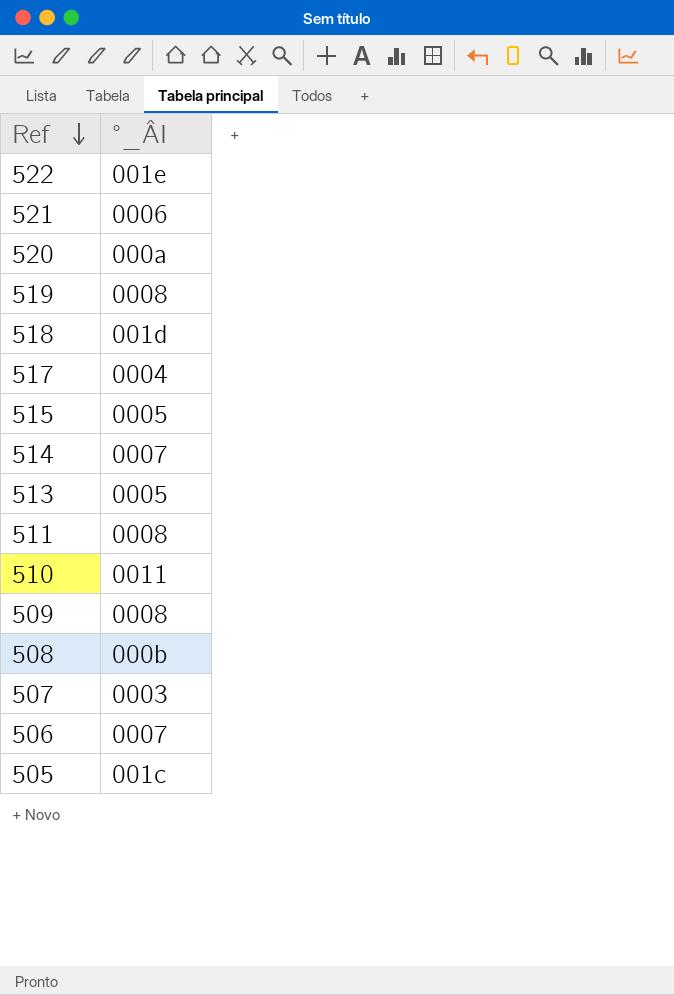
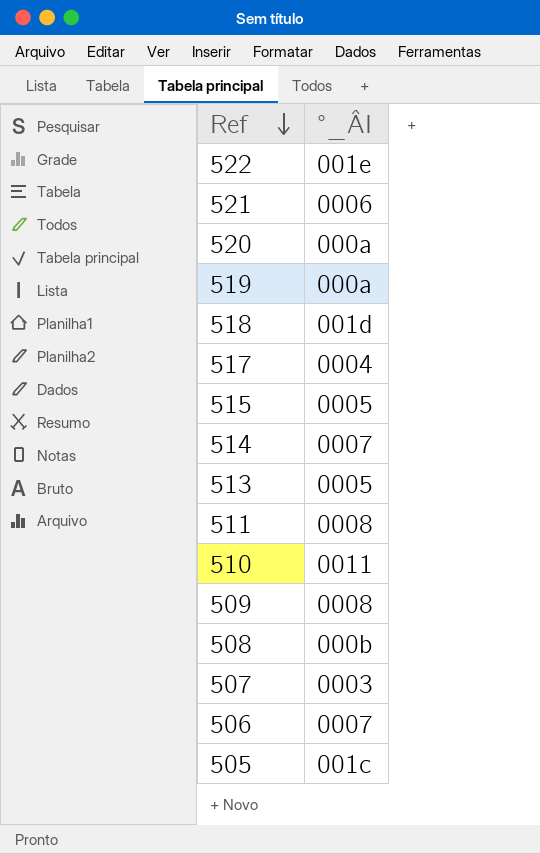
519 | °_ÂI: 0008 -> 000a

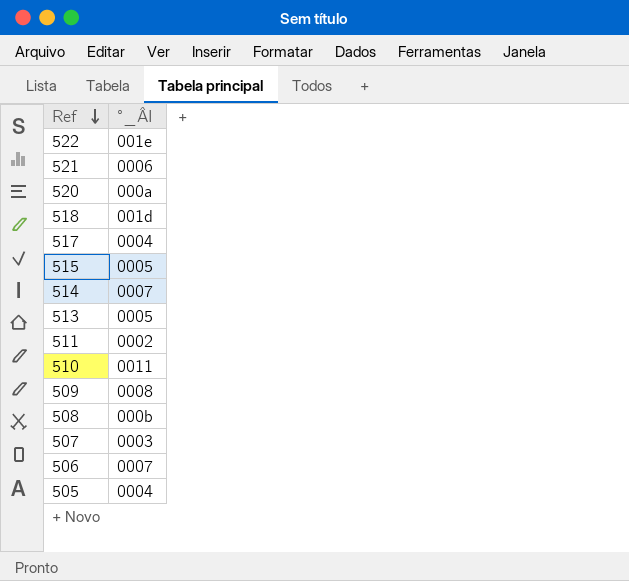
row 519: 000a -> none
511 | °_ÂI: 0008 -> 0002
505 | °_ÂI: 001c -> 0004

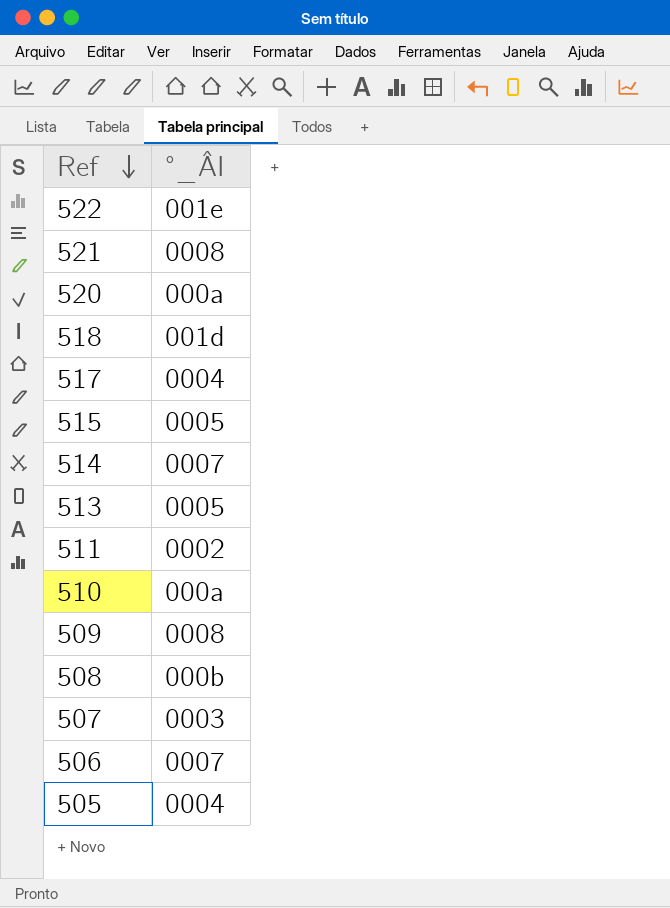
521 | °_ÂI: 0006 -> 0008
510 | °_ÂI: 0011 -> 000a

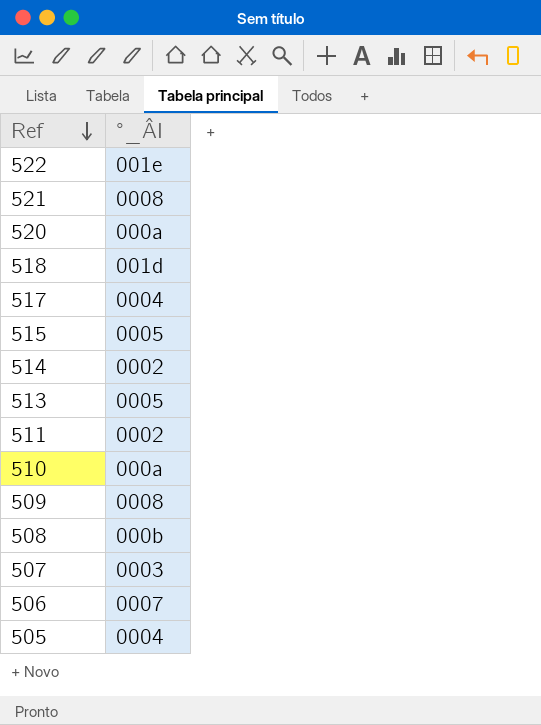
514 | °_ÂI: 0007 -> 0002

